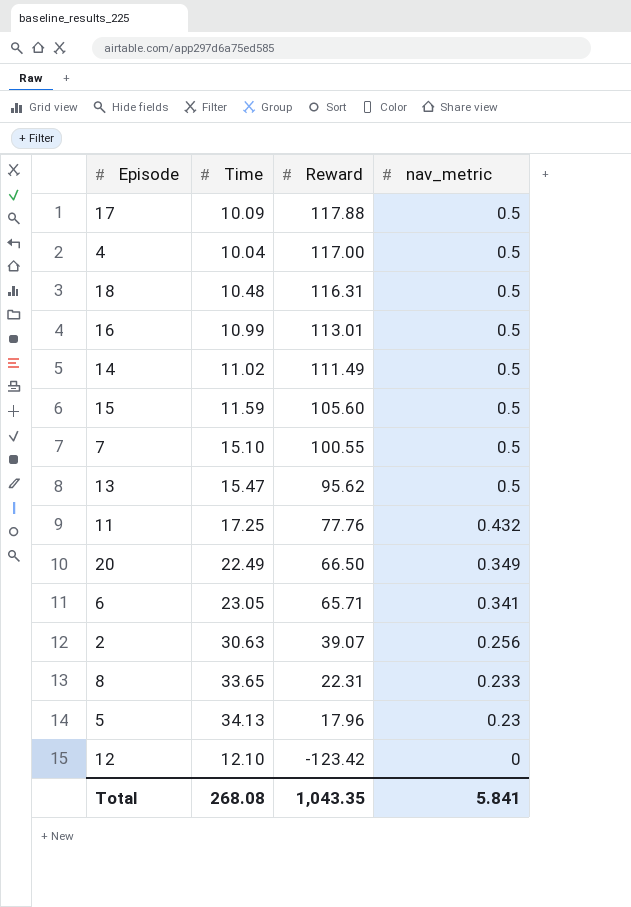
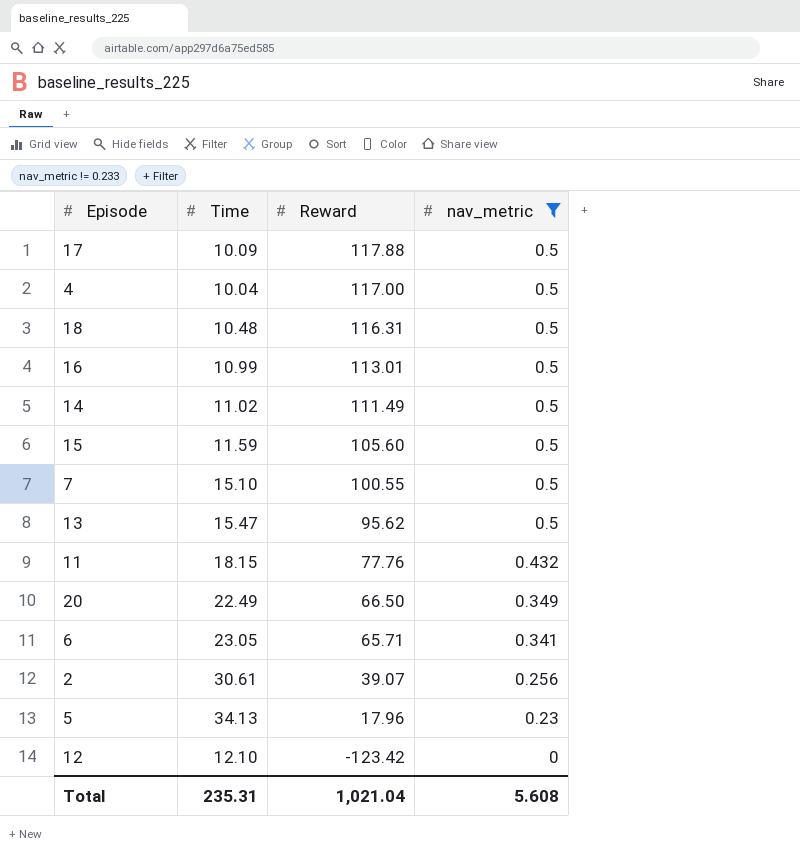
filter: none -> nav_metric != 0.233
11 | Time: 17.25 -> 18.15
2 | Time: 30.63 -> 30.61
Total | Time: 268.08 -> 235.31
Total | Reward: 1,043.35 -> 1,021.04
Total | nav_metric: 5.841 -> 5.608

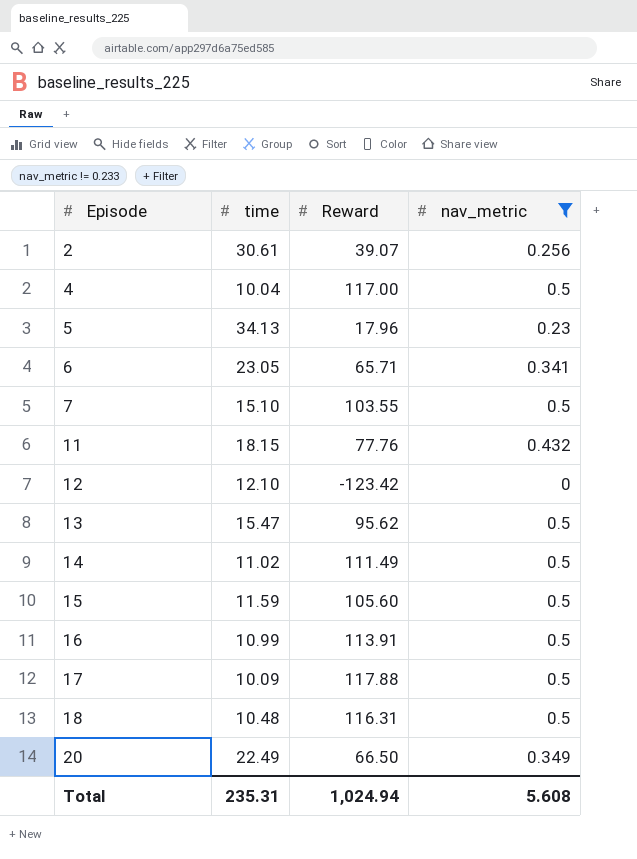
row order: Reward descending -> Episode ascending
column name: Time -> time
7 | Reward: 100.55 -> 103.55
16 | Reward: 113.01 -> 113.91
Total | Reward: 1,021.04 -> 1,024.94

